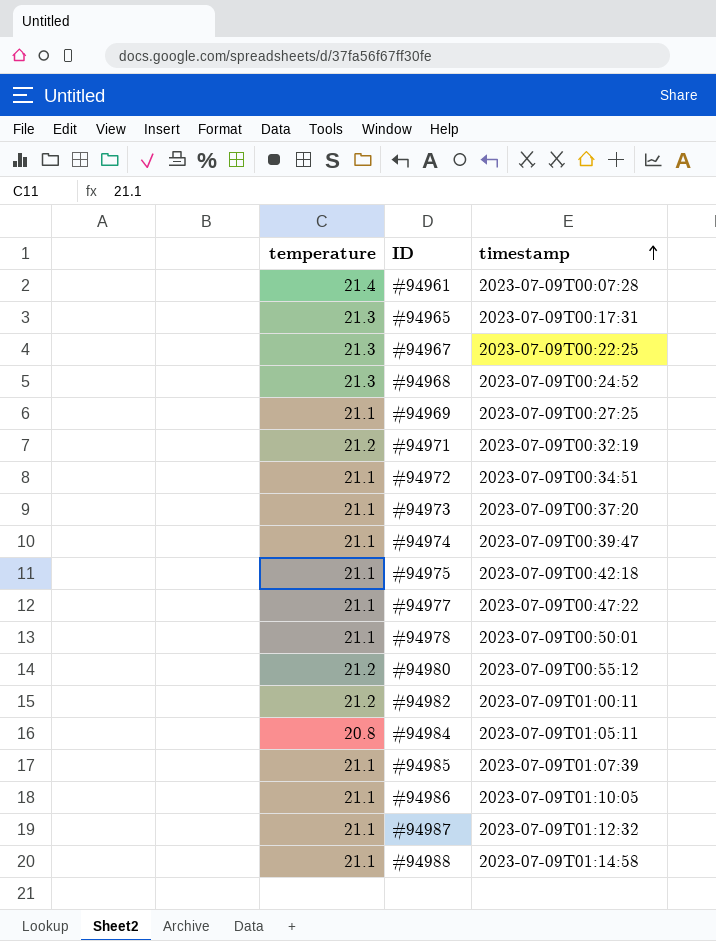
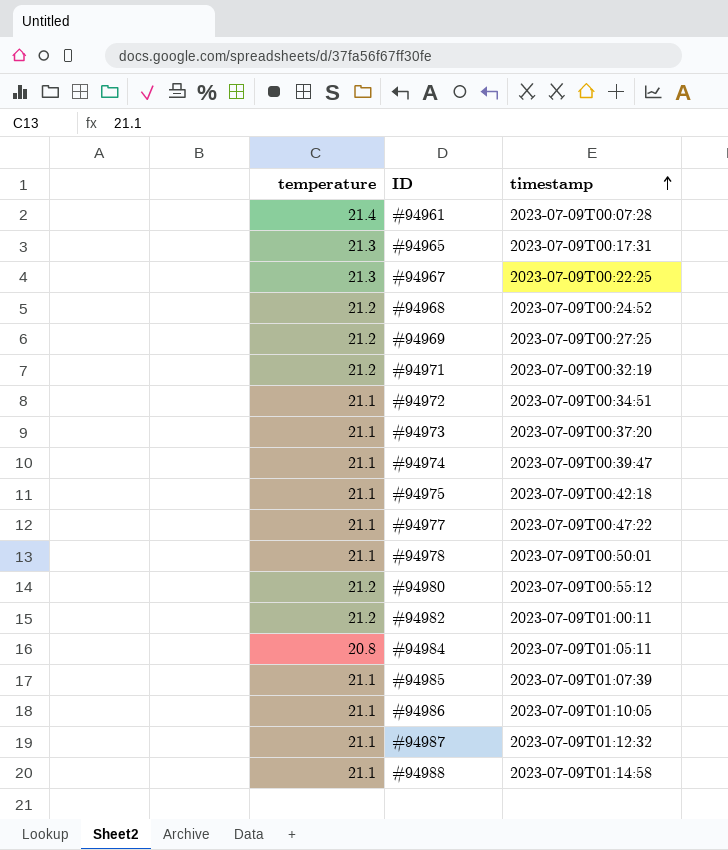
#94968 | temperature: 21.3 -> 21.2
#94969 | temperature: 21.1 -> 21.2

